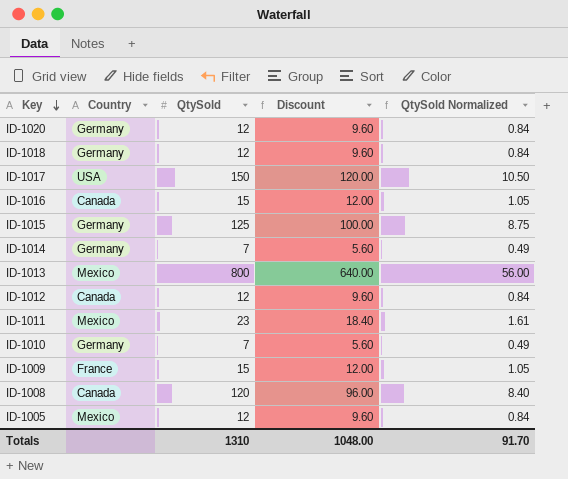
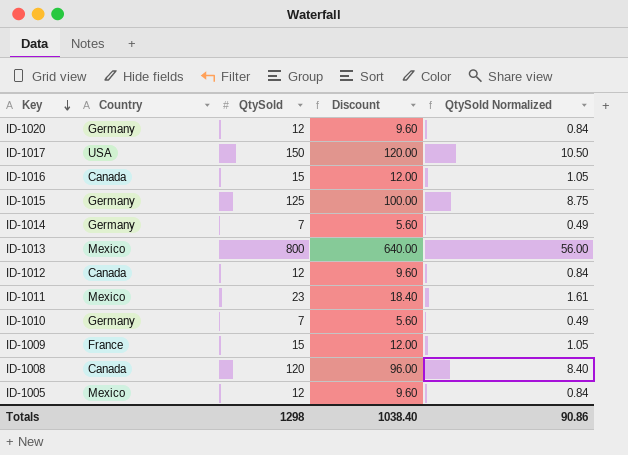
row ID-1018: Germany | 12 | 9.60 | 0.84 -> none
Totals | QtySold: 1310 -> 1298
Totals | Discount: 1048.00 -> 1038.40
Totals | QtySold Normalized: 91.70 -> 90.86

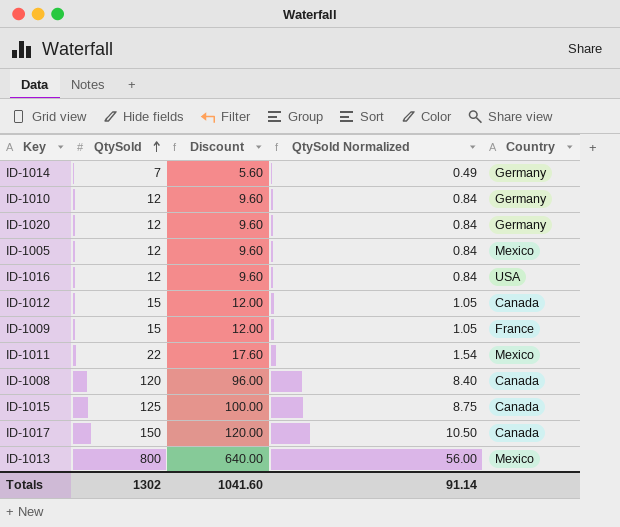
row order: Key descending -> QtySold ascending
column Country | position: 2 -> 5
ID-1010 | QtySold: 7 -> 12
ID-1010 | Discount: 5.60 -> 9.60
ID-1010 | QtySold Normalized: 0.49 -> 0.84
ID-1016 | QtySold: 15 -> 12
ID-1016 | Discount: 12.00 -> 9.60
ID-1016 | QtySold Normalized: 1.05 -> 0.84
ID-1016 | Country: Canada -> USA
ID-1012 | QtySold: 12 -> 15
ID-1012 | Discount: 9.60 -> 12.00
ID-1012 | QtySold Normalized: 0.84 -> 1.05
ID-1011 | QtySold: 23 -> 22
ID-1011 | Discount: 18.40 -> 17.60
ID-1011 | QtySold Normalized: 1.61 -> 1.54
ID-1015 | Country: Germany -> Canada
ID-1017 | Country: USA -> Canada
Totals | QtySold: 1298 -> 1302
Totals | Discount: 1038.40 -> 1041.60
Totals | QtySold Normalized: 90.86 -> 91.14

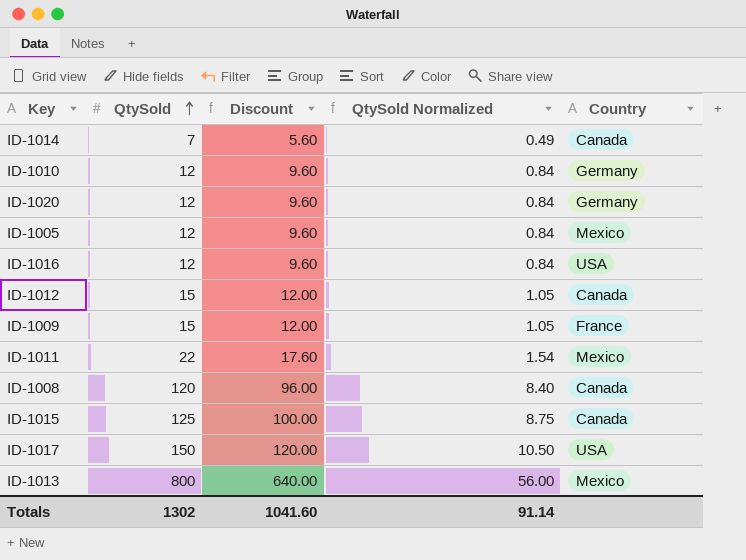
ID-1014 | Country: Germany -> Canada
ID-1017 | Country: Canada -> USA

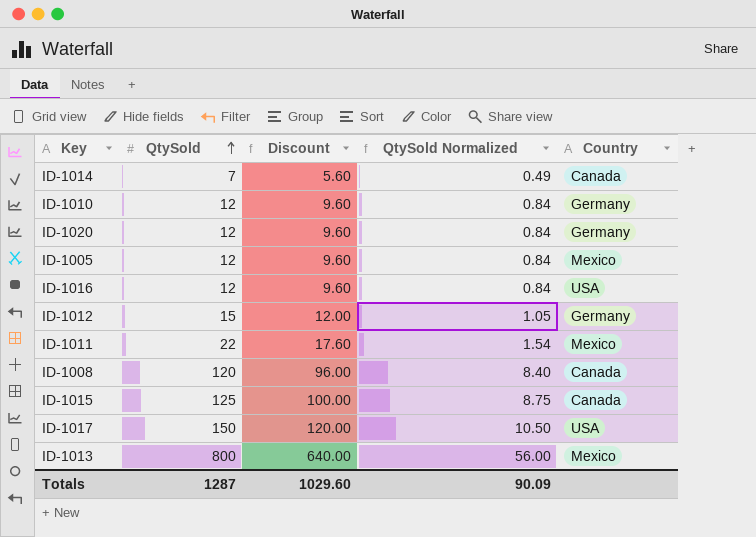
row ID-1009: 15 | 12.00 | 1.05 | France -> none
ID-1012 | Country: Canada -> Germany
Totals | QtySold: 1302 -> 1287
Totals | Discount: 1041.60 -> 1029.60
Totals | QtySold Normalized: 91.14 -> 90.09

